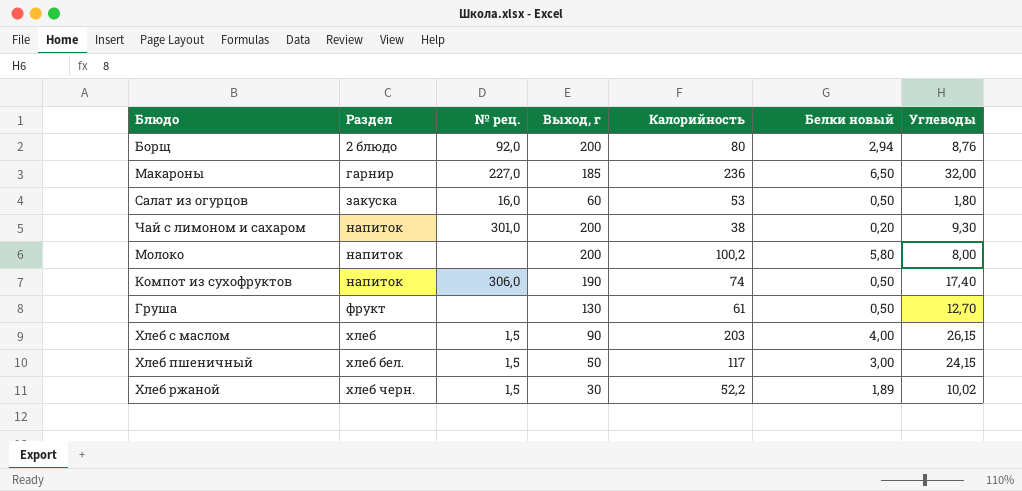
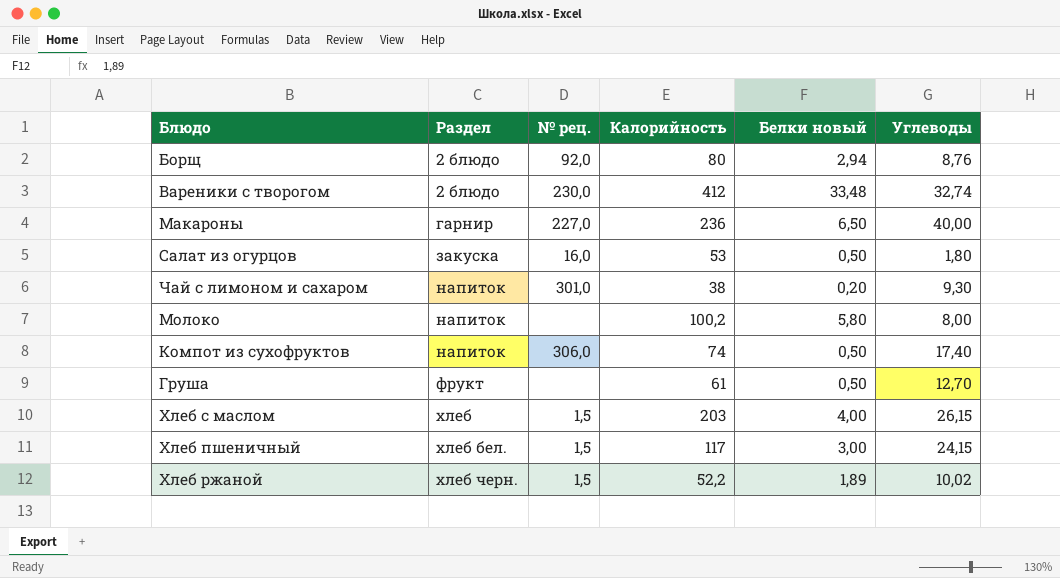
column Выход, г | position: 4 -> none
row Вареники с творогом: none -> 2 блюдо | 230,0 | 412 | 33,48 | 32,74
Макароны | Углеводы: 32,00 -> 40,00

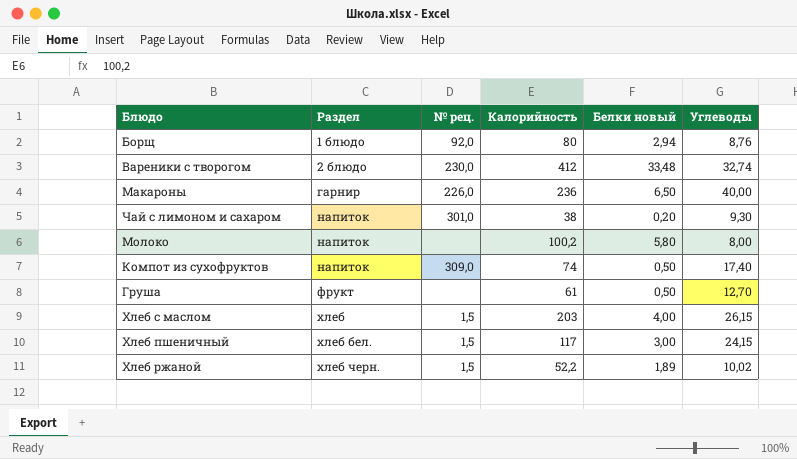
row Салат из огурцов: закуска | 16,0 | 53 | 0,50 | 1,80 -> none
Борщ | Раздел: 2 блюдо -> 1 блюдо
Макароны | № рец.: 227,0 -> 226,0
Компот из сухофруктов | № рец.: 306,0 -> 309,0

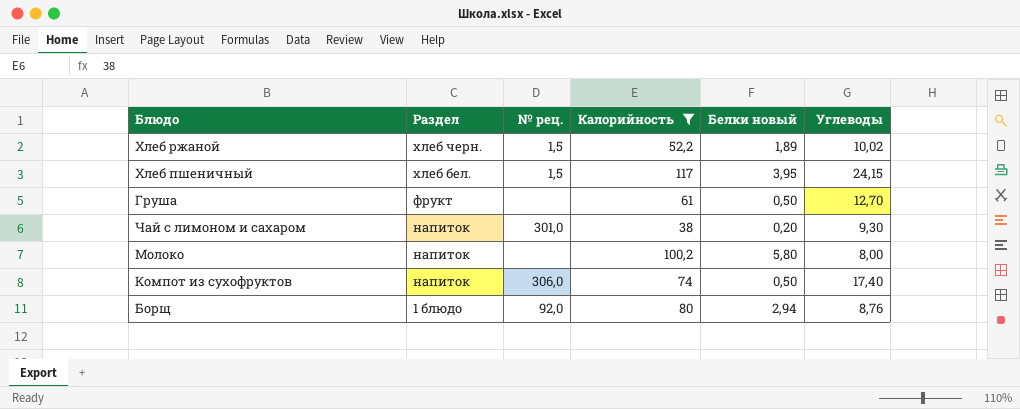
filter: none -> Калорийность <= 117
row order: Раздел ascending -> Раздел descending
Хлеб пшеничный | Белки новый: 3,00 -> 3,95
Компот из сухофруктов | № рец.: 309,0 -> 306,0

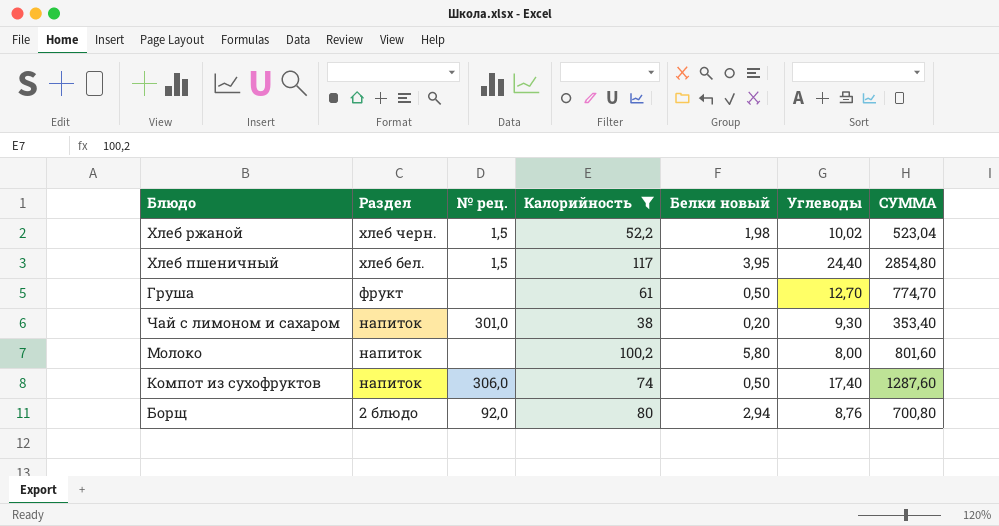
column СУММА | formula: none -> [Калорийность] * [Углеводы]
Хлеб ржаной | Белки новый: 1,89 -> 1,98
Хлеб пшеничный | Углеводы: 24,15 -> 24,40
Борщ | Раздел: 1 блюдо -> 2 блюдо

